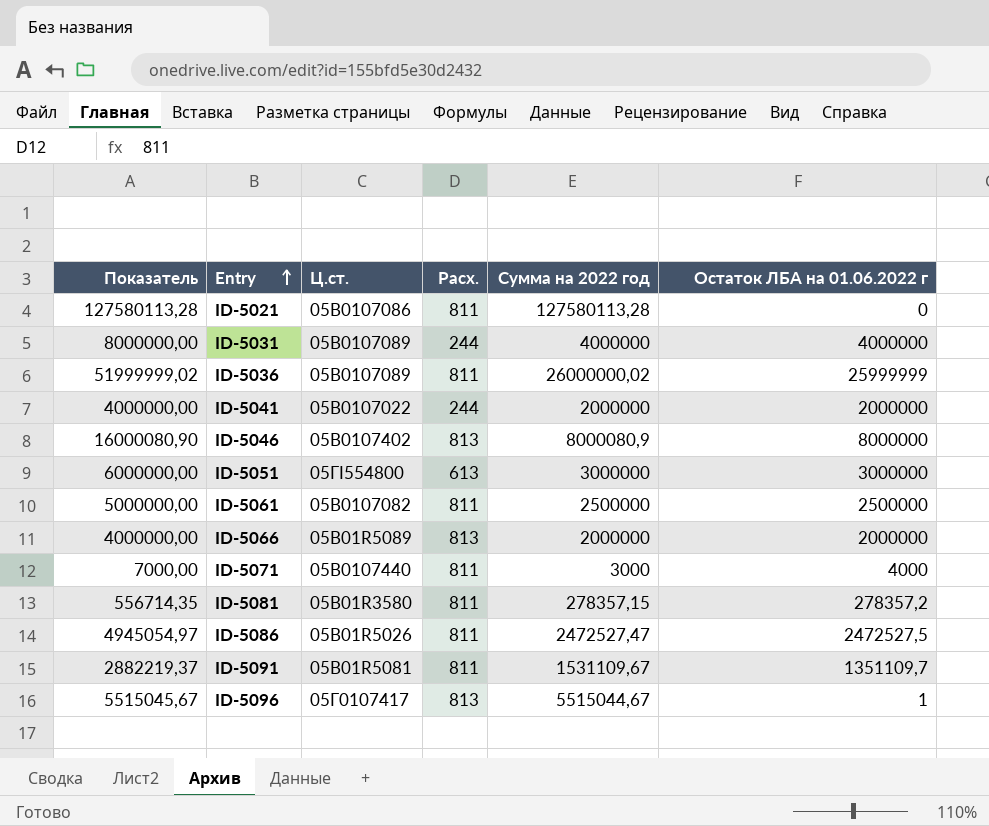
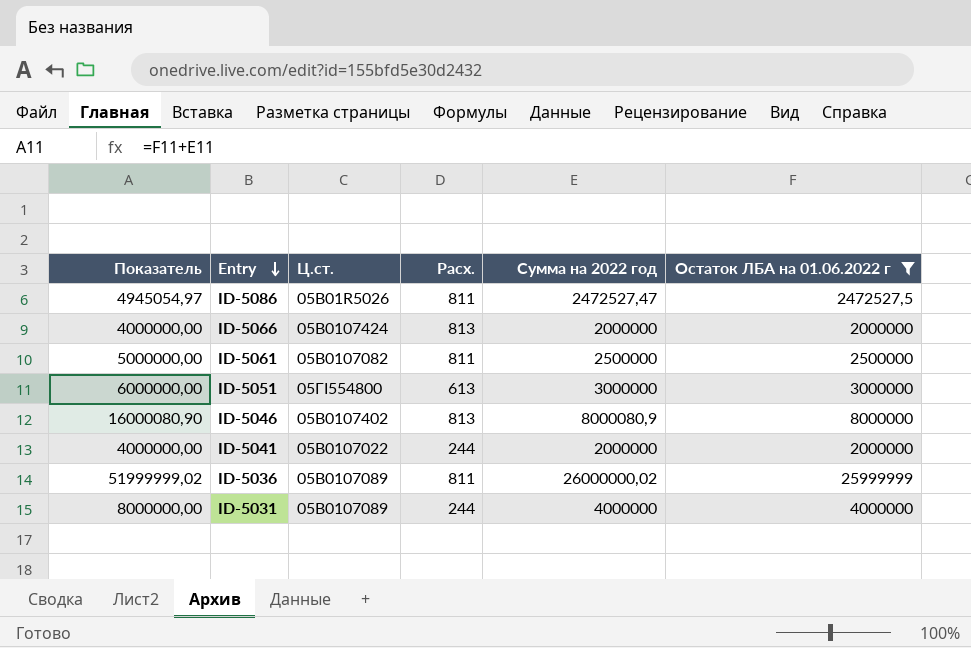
filter: none -> Остаток ЛБА на 01.06.2022 г >= 2000000
row order: Entry ascending -> Entry descending
ID-5066 | Ц.ст.: 05В01R5089 -> 05В0107424

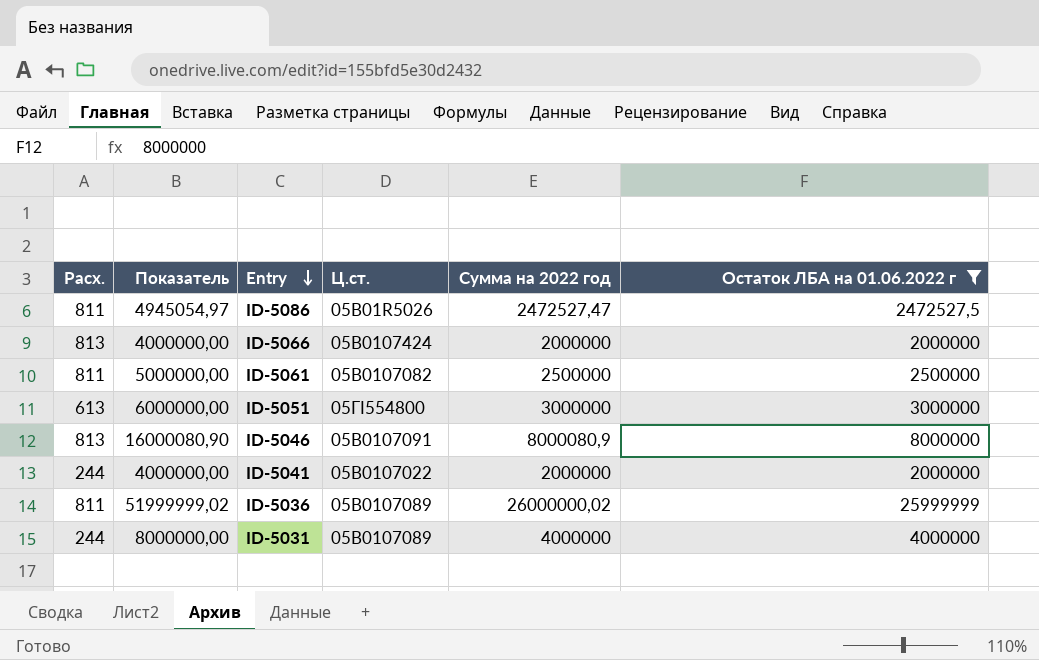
column Расх. | position: 4 -> 1
ID-5046 | Ц.ст.: 05В0107402 -> 05В0107091

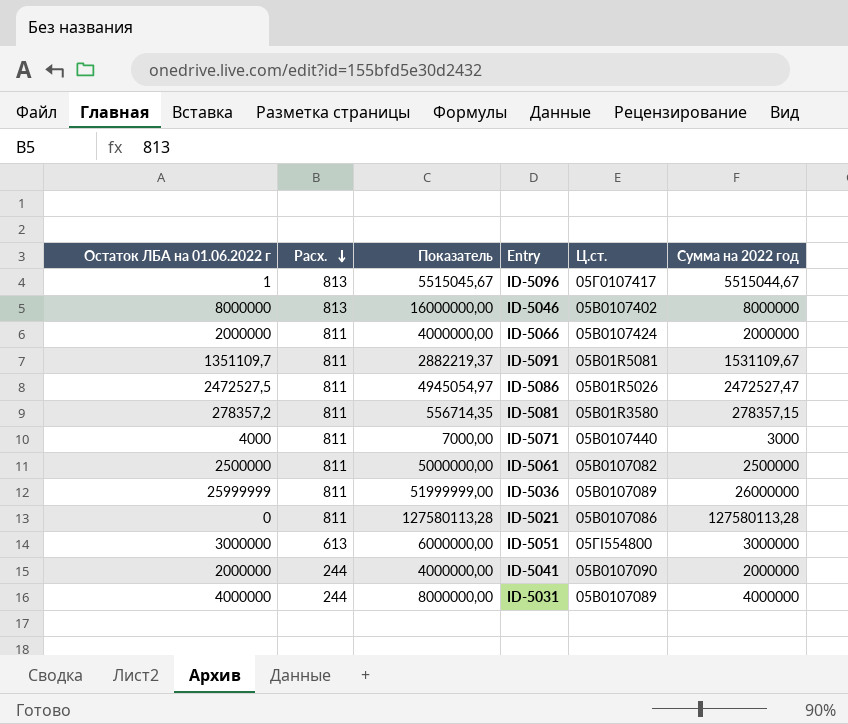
filter: Остаток ЛБА на 01.06.2022 г >= 2000000 -> none
row order: Entry descending -> Расх. descending
column Остаток ЛБА на 01.06.2022 г | position: 6 -> 1
ID-5046 | Показатель: 16000080,90 -> 16000000,00
ID-5046 | Ц.ст.: 05В0107091 -> 05В0107402
ID-5046 | Сумма на 2022 год: 8000080,9 -> 8000000
ID-5066 | Расх.: 813 -> 811
ID-5036 | Показатель: 51999999,02 -> 51999999,00
ID-5036 | Сумма на 2022 год: 26000000,02 -> 26000000
ID-5041 | Ц.ст.: 05В0107022 -> 05В0107090

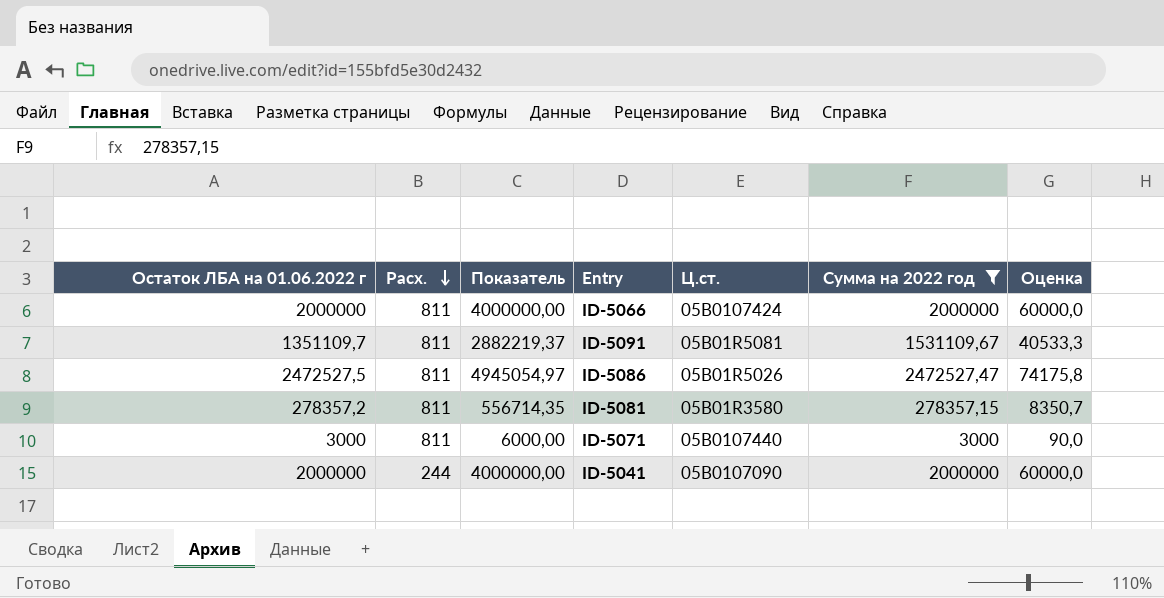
filter: none -> Сумма на 2022 год <= 2472527,47
column Оценка | formula: none -> [Остаток ЛБА на 01.06.2022 г] * 0,03
ID-5071 | Остаток ЛБА на 01.06.2022 г: 4000 -> 3000
ID-5071 | Показатель: 7000,00 -> 6000,00

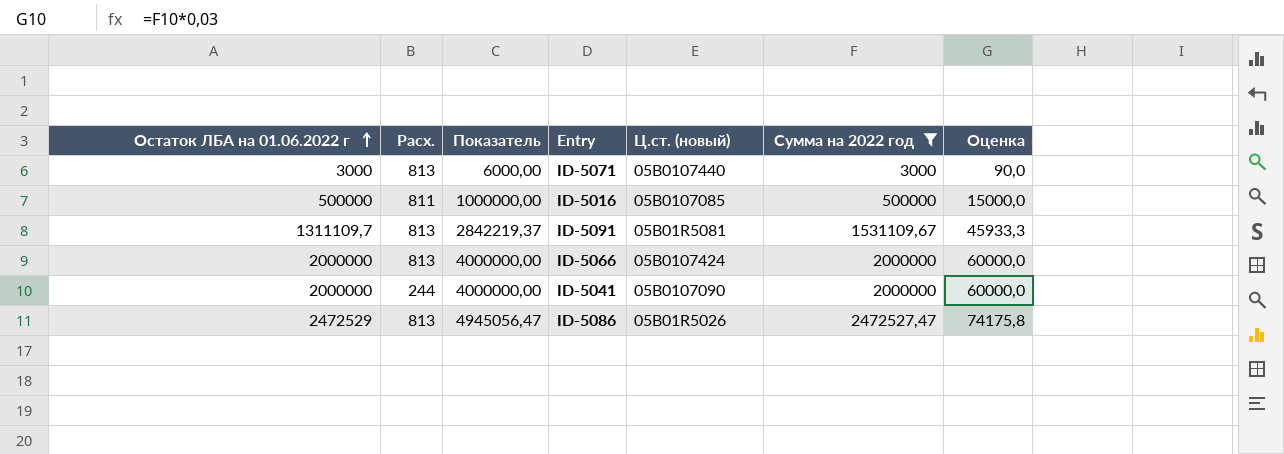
row order: Расх. descending -> Остаток ЛБА на 01.06.2022 г ascending
column name: Ц.ст. -> Ц.ст. (новый)
column Оценка | formula: [Остаток ЛБА на 01.06.2022 г] * 0,03 -> [Сумма на 2022 год] * 0,03
row ID-5081: 278357,2 | 811 | 556714,35 | 05В01R3580 | 278357,15 | 8350,7 -> none
ID-5071 | Расх.: 811 -> 813
row ID-5016: none -> 500000 | 811 | 1000000,00 | 05В0107085 | 500000 | 15000,0
ID-5091 | Остаток ЛБА на 01.06.2022 г: 1351109,7 -> 1311109,7
ID-5091 | Расх.: 811 -> 813
ID-5091 | Показатель: 2882219,37 -> 2842219,37
ID-5066 | Расх.: 811 -> 813
ID-5086 | Остаток ЛБА на 01.06.2022 г: 2472527,5 -> 2472529
ID-5086 | Расх.: 811 -> 813
ID-5086 | Показатель: 4945054,97 -> 4945056,47

